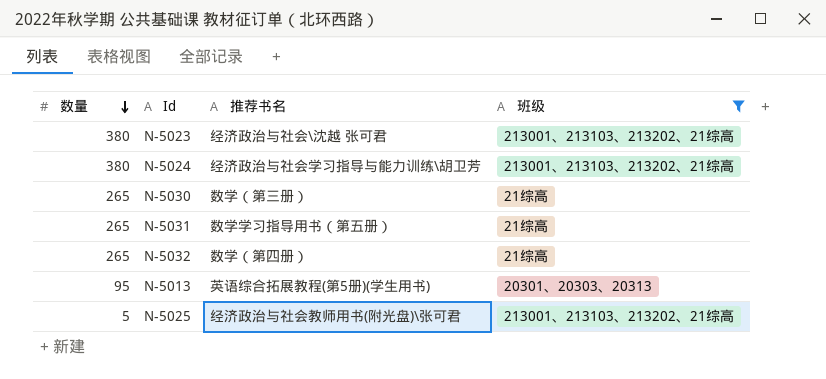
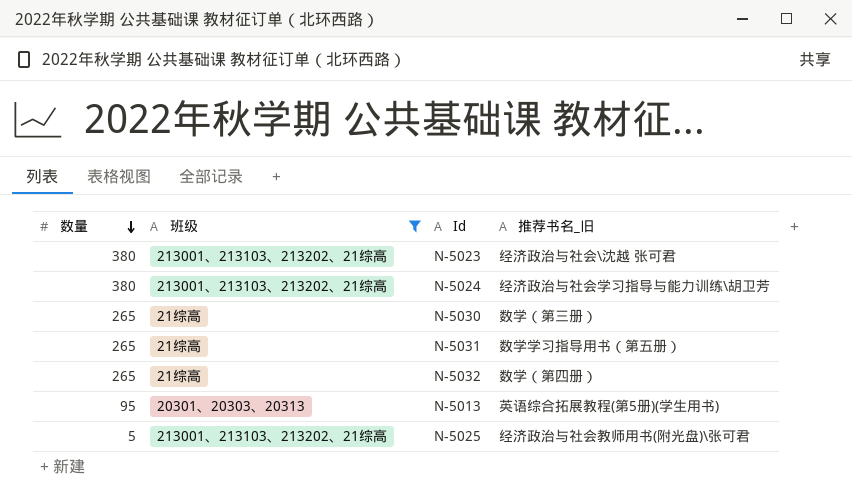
column 班级 | position: 4 -> 2
column name: 推荐书名 -> 推荐书名_旧

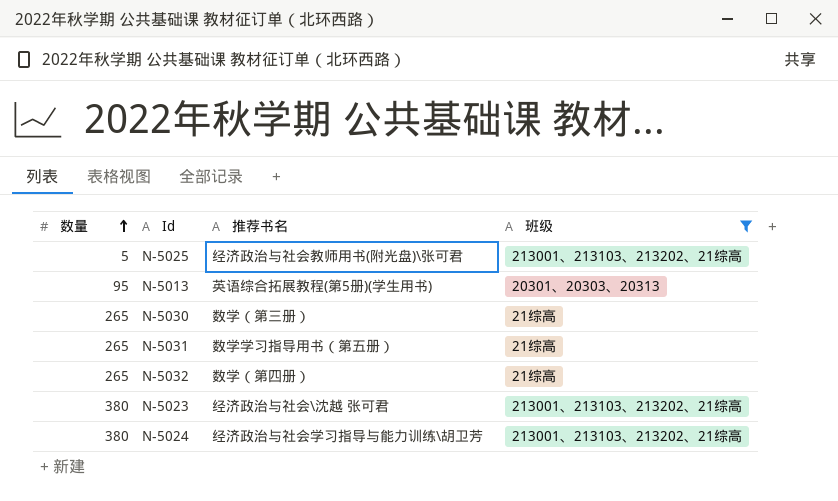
row order: 数量 descending -> 数量 ascending
column name: 推荐书名_旧 -> 推荐书名
column 班级 | position: 2 -> 4

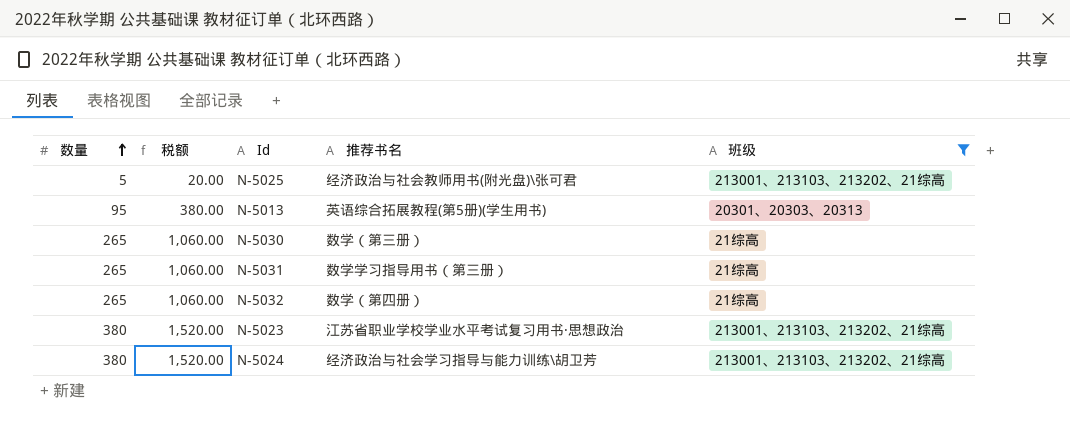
column 税额 | formula: none -> [数量] * 4
N-5031 | 推荐书名: 数学学习指导用书（第五册） -> 数学学习指导用书（第三册）
N-5023 | 推荐书名: 经济政治与社会\沈越 张可君 -> 江苏省职业学校学业水平考试复习用书·思想政治

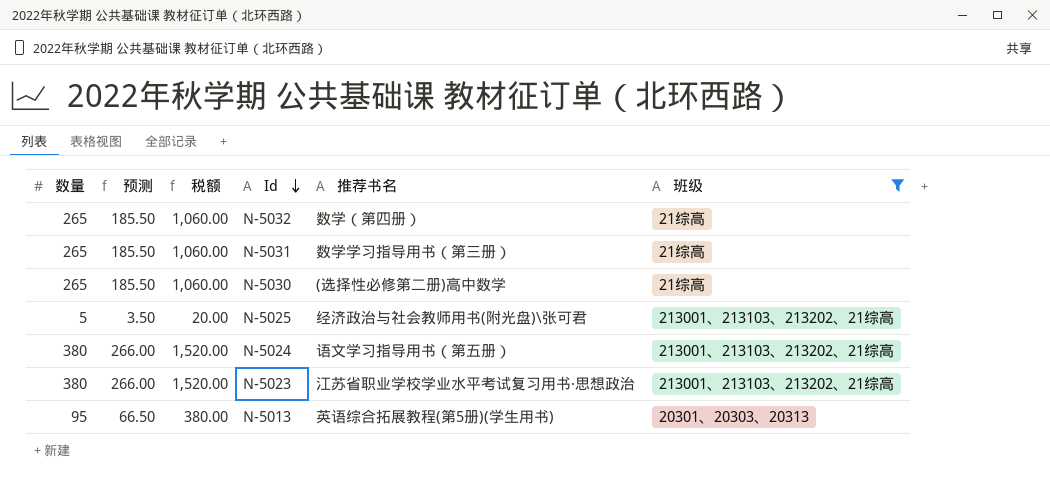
row order: 数量 ascending -> Id descending
column 预测 | formula: none -> [数量] * 0.7
N-5030 | 推荐书名: 数学（第三册） -> (选择性必修第二册)高中数学
N-5024 | 推荐书名: 经济政治与社会学习指导与能力训练\胡卫芳 -> 语文学习指导用书（第五册）

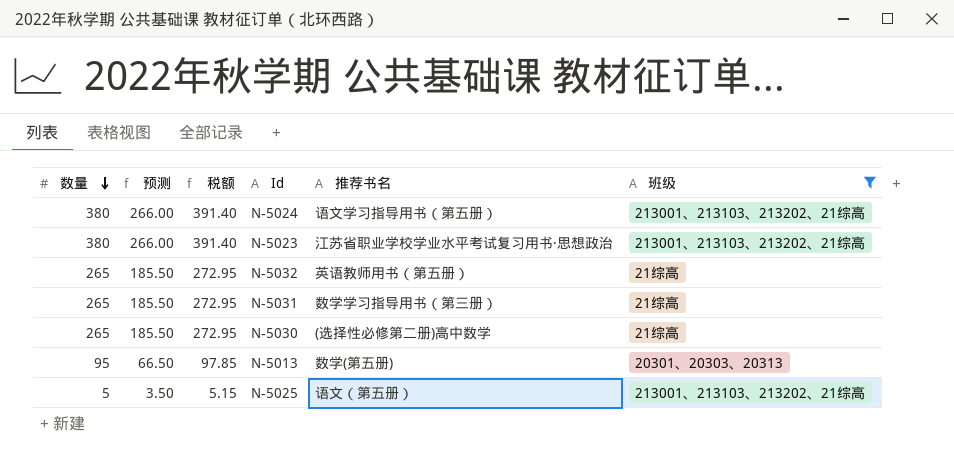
row order: Id descending -> 数量 descending
column 税额 | formula: [数量] * 4 -> [数量] * 1.03
N-5032 | 推荐书名: 数学（第四册） -> 英语教师用书（第五册）
N-5013 | 推荐书名: 英语综合拓展教程(第5册)(学生用书) -> 数学(第五册)
N-5025 | 推荐书名: 经济政治与社会教师用书(附光盘)\张可君 -> 语文（第五册）

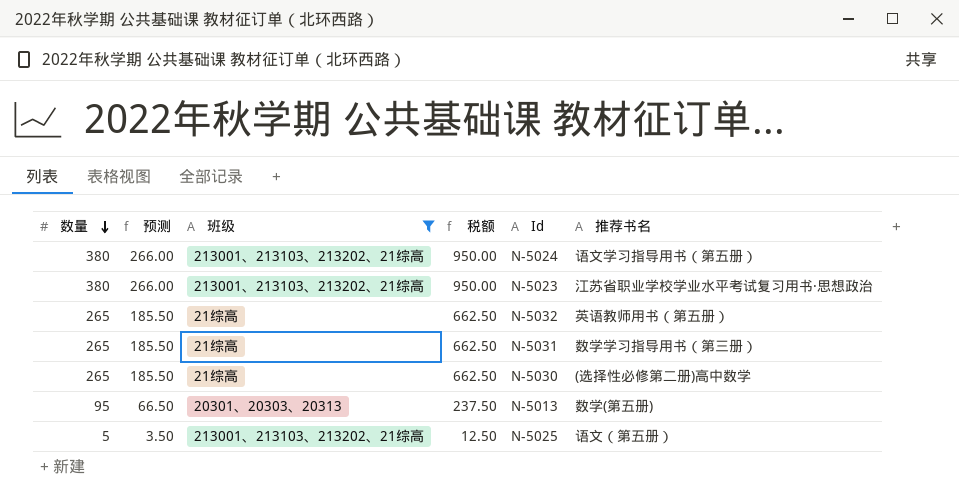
column 班级 | position: 6 -> 3
column 税额 | formula: [数量] * 1.03 -> [数量] * 2.5

